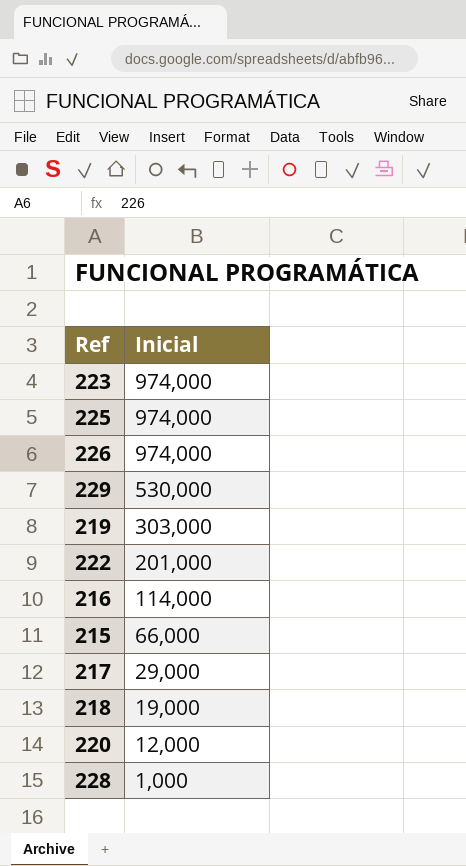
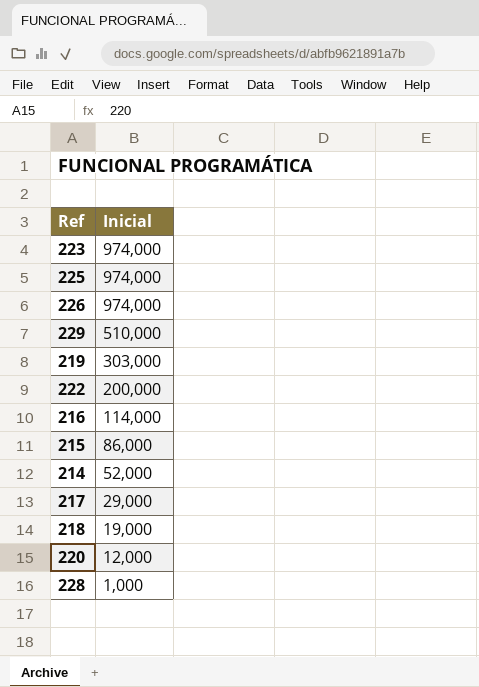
229 | Inicial: 530,000 -> 510,000
222 | Inicial: 201,000 -> 200,000
215 | Inicial: 66,000 -> 86,000
row 214: none -> 52,000

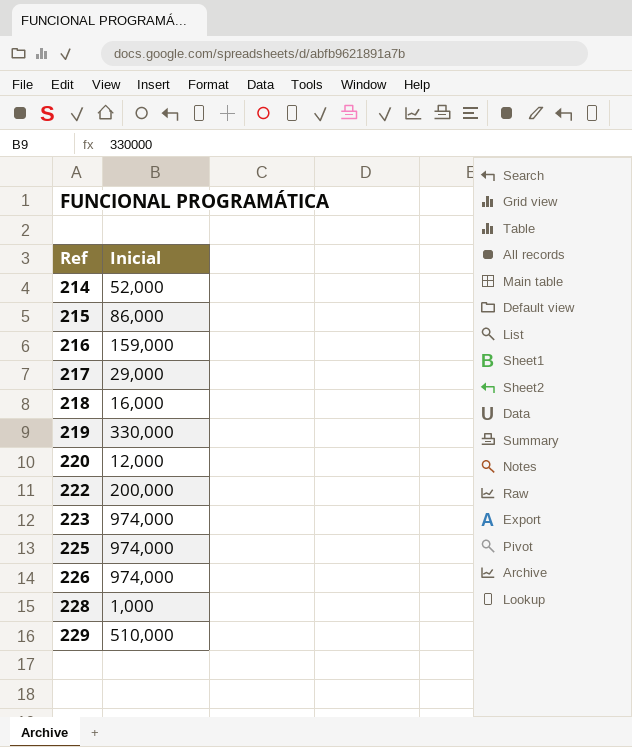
row order: Inicial descending -> Ref ascending
216 | Inicial: 114,000 -> 159,000
218 | Inicial: 19,000 -> 16,000
219 | Inicial: 303,000 -> 330,000

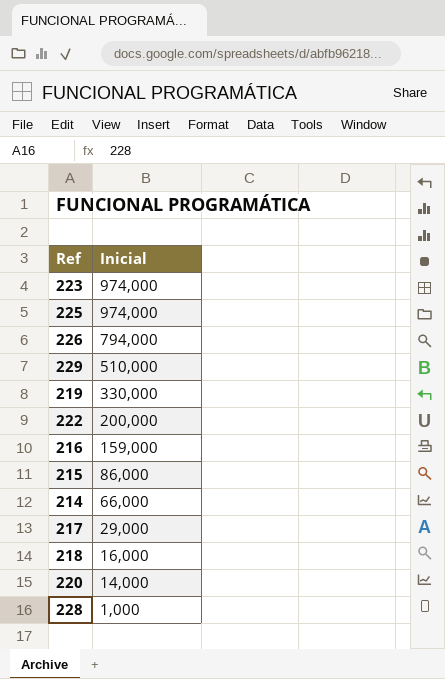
row order: Ref ascending -> Inicial descending
226 | Inicial: 974,000 -> 794,000
214 | Inicial: 52,000 -> 66,000
220 | Inicial: 12,000 -> 14,000

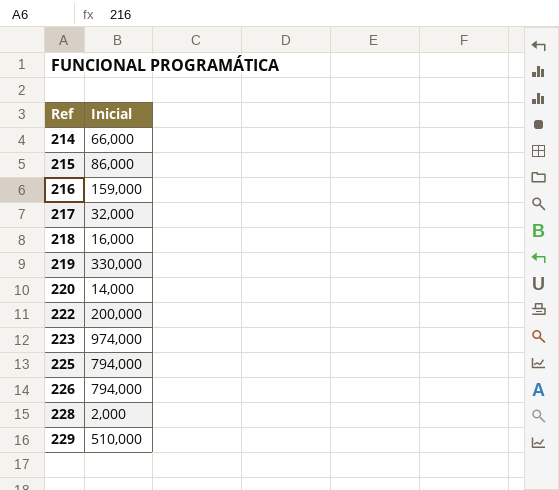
row order: Inicial descending -> Ref ascending
217 | Inicial: 29,000 -> 32,000
225 | Inicial: 974,000 -> 794,000
228 | Inicial: 1,000 -> 2,000

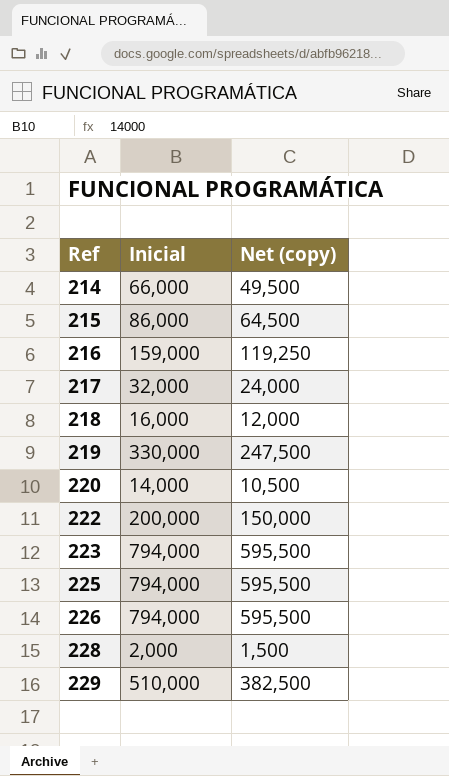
column Net (copy) | formula: none -> [Inicial] * 0.75
223 | Inicial: 974,000 -> 794,000

